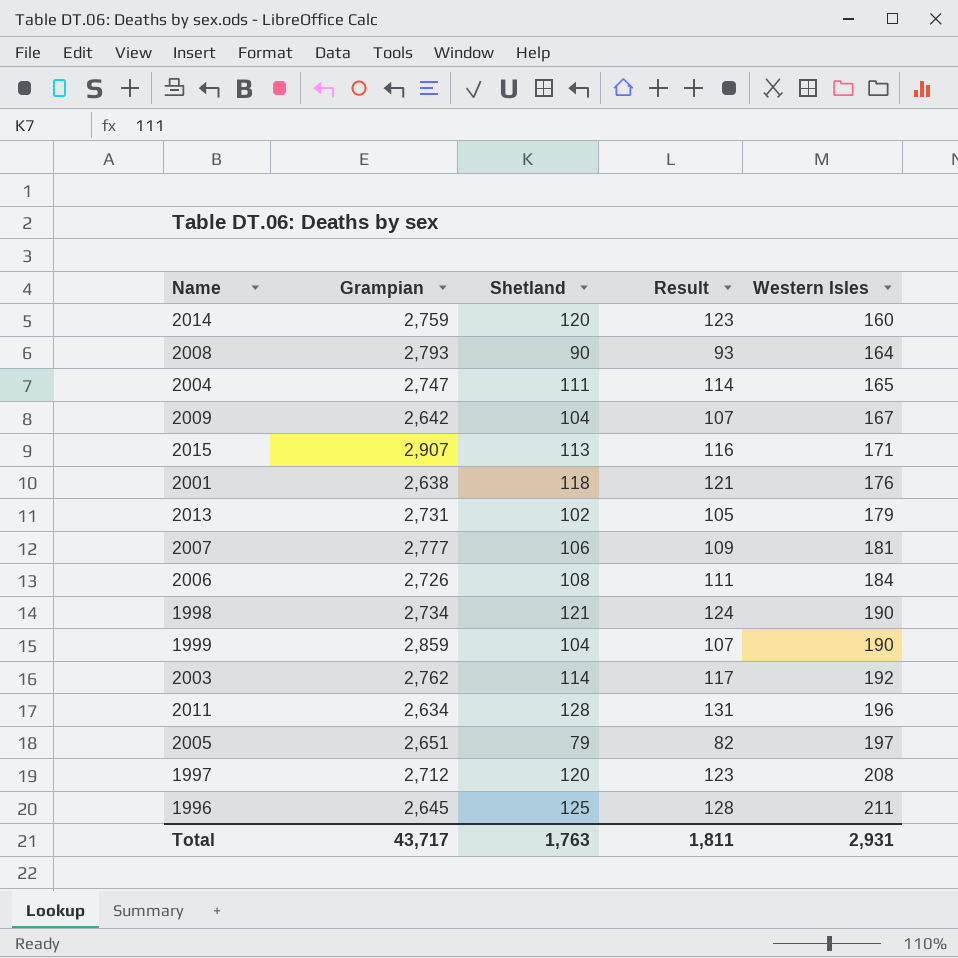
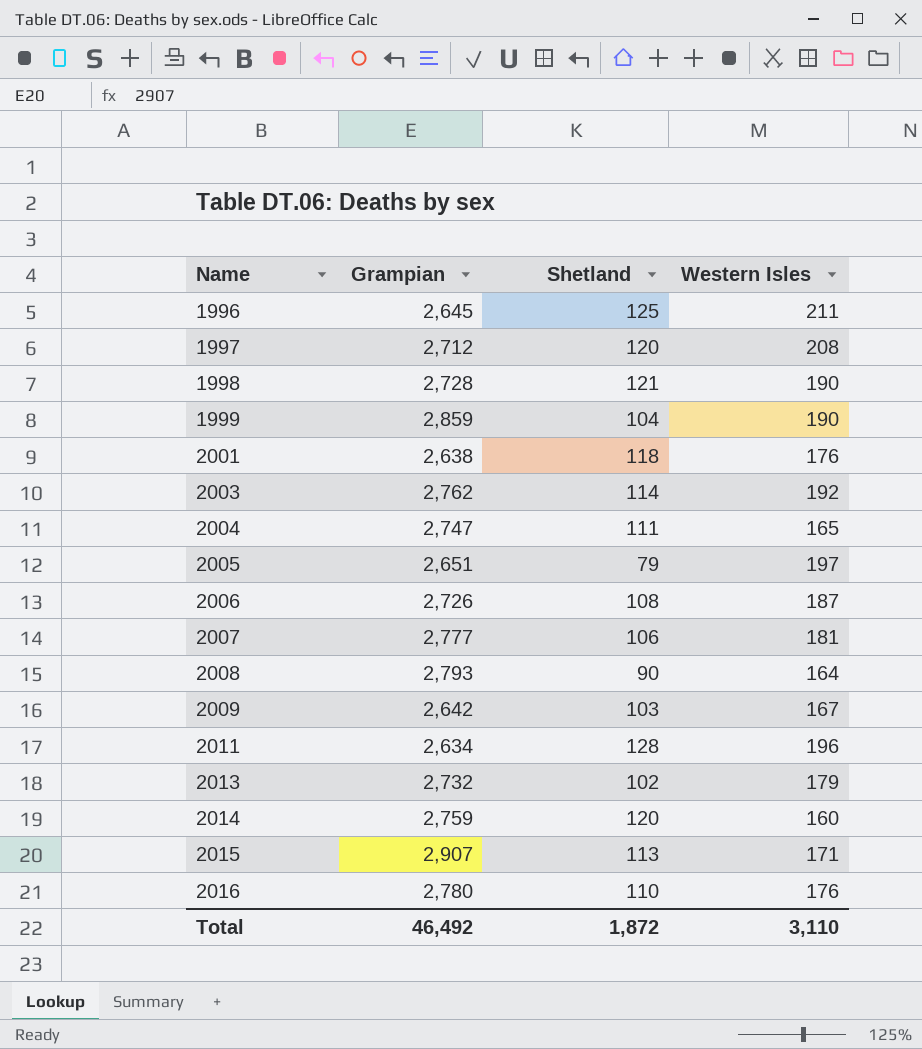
row order: Western Isles ascending -> Name ascending
column Result | formula: [Shetland] + 3 -> none
1998 | Grampian: 2,734 -> 2,728
2006 | Western Isles: 184 -> 187
2009 | Shetland: 104 -> 103
2013 | Grampian: 2,731 -> 2,732
row 2016: none -> 2,780 | 110 | 176
Total | Grampian: 43,717 -> 46,492
Total | Shetland: 1,763 -> 1,872
Total | Western Isles: 2,931 -> 3,110

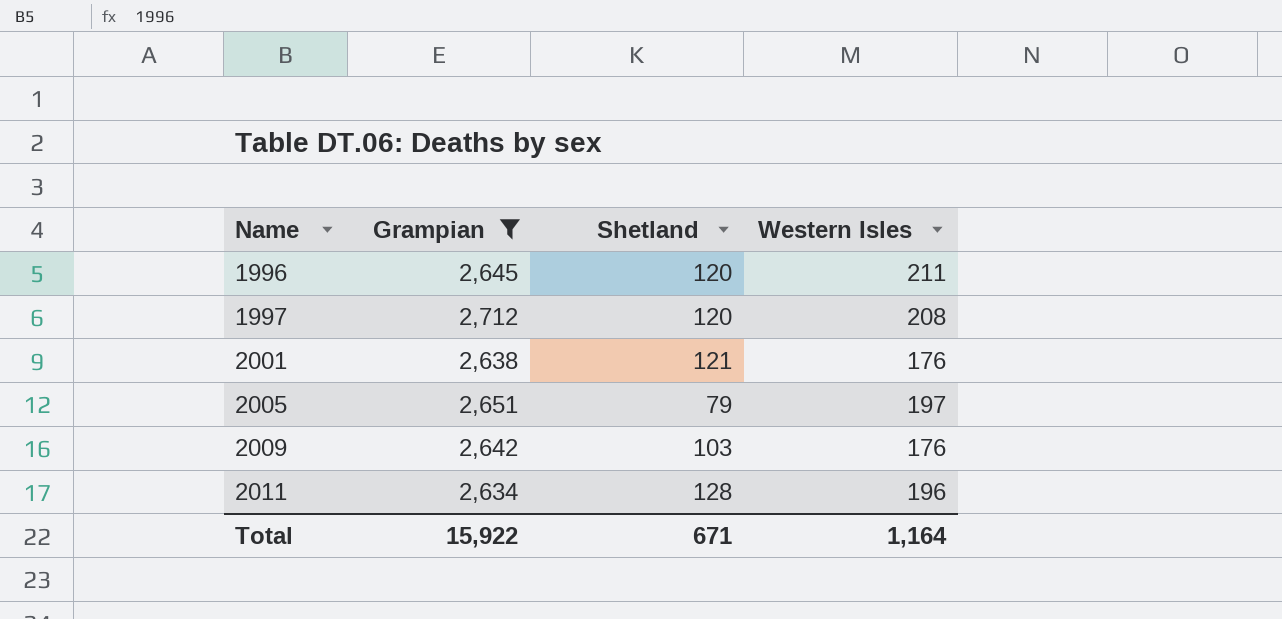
filter: none -> Grampian <= 2,712
1996 | Shetland: 125 -> 120
2001 | Shetland: 118 -> 121
2009 | Western Isles: 167 -> 176
Total | Grampian: 46,492 -> 15,922
Total | Shetland: 1,872 -> 671
Total | Western Isles: 3,110 -> 1,164

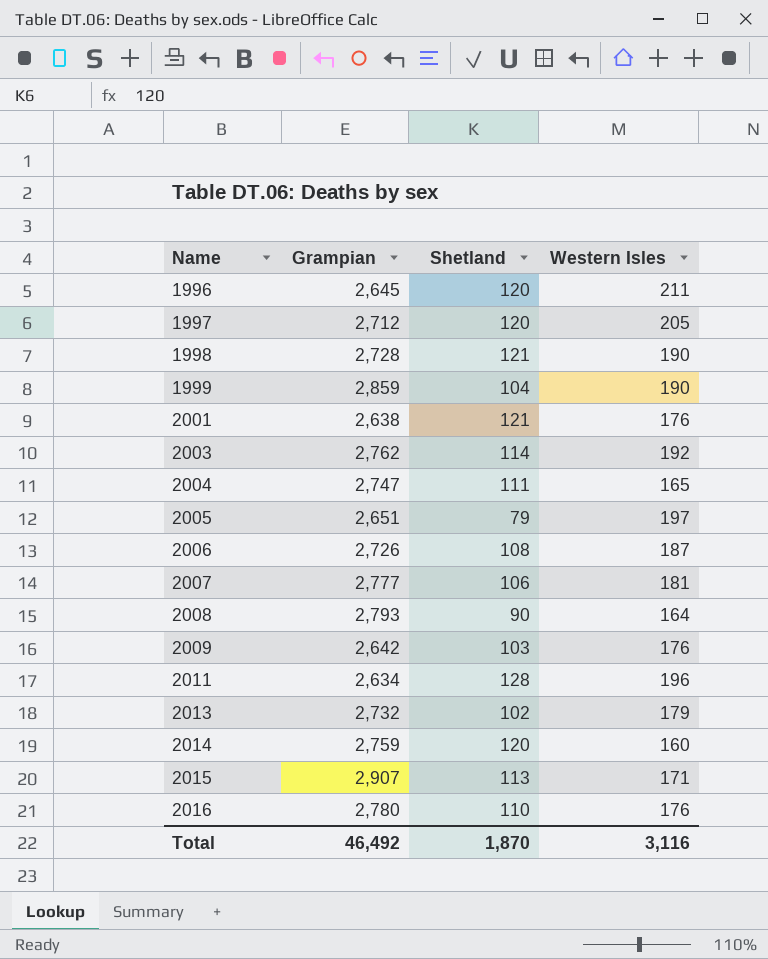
filter: Grampian <= 2,712 -> none
1997 | Western Isles: 208 -> 205
Total | Grampian: 15,922 -> 46,492
Total | Shetland: 671 -> 1,870
Total | Western Isles: 1,164 -> 3,116

